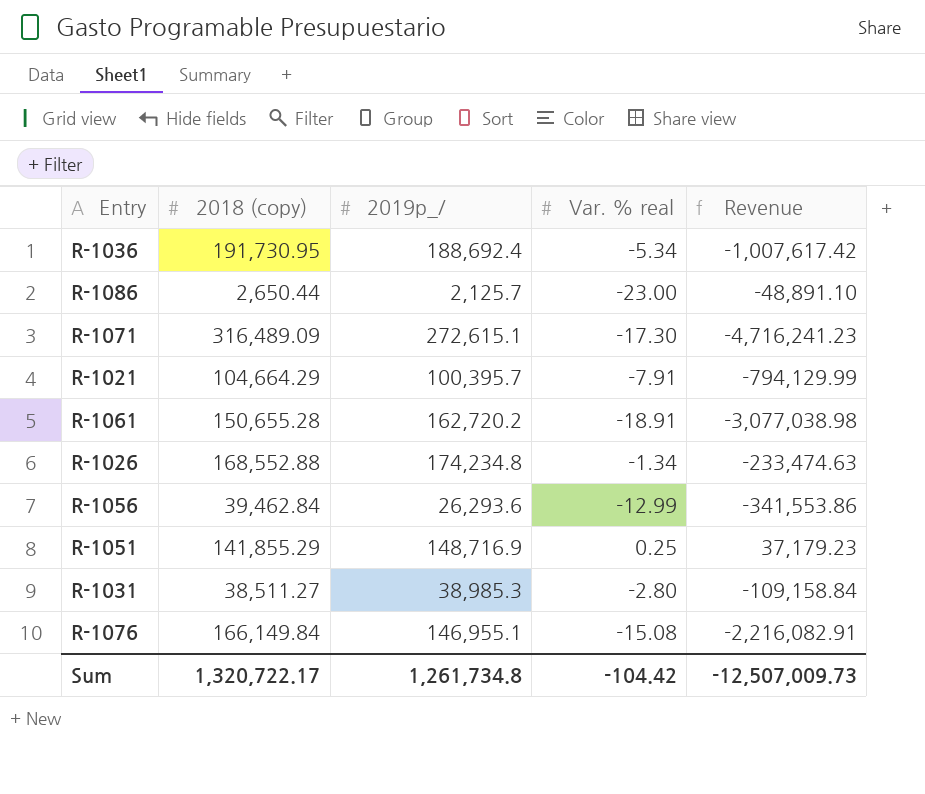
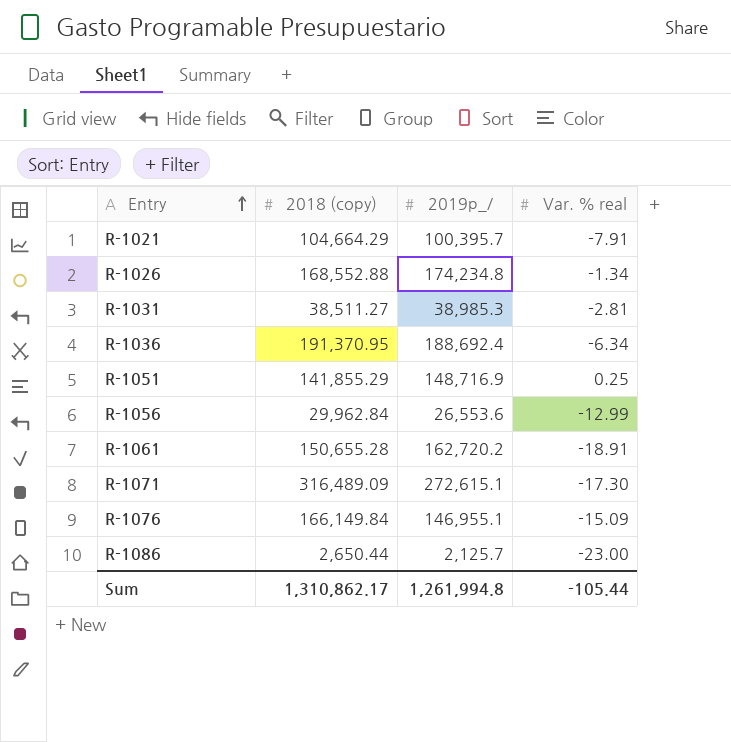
row order: none -> Entry ascending
column Revenue | formula: [2019p_/] * [Var. % real] -> none
R-1031 | Var. % real: -2.80 -> -2.81
R-1036 | 2018 (copy): 191,730.95 -> 191,370.95
R-1036 | Var. % real: -5.34 -> -6.34
R-1056 | 2018 (copy): 39,462.84 -> 29,962.84
R-1056 | 2019p_/: 26,293.6 -> 26,553.6
R-1076 | Var. % real: -15.08 -> -15.09
Sum | 2018 (copy): 1,320,722.17 -> 1,310,862.17
Sum | 2019p_/: 1,261,734.8 -> 1,261,994.8
Sum | Var. % real: -104.42 -> -105.44

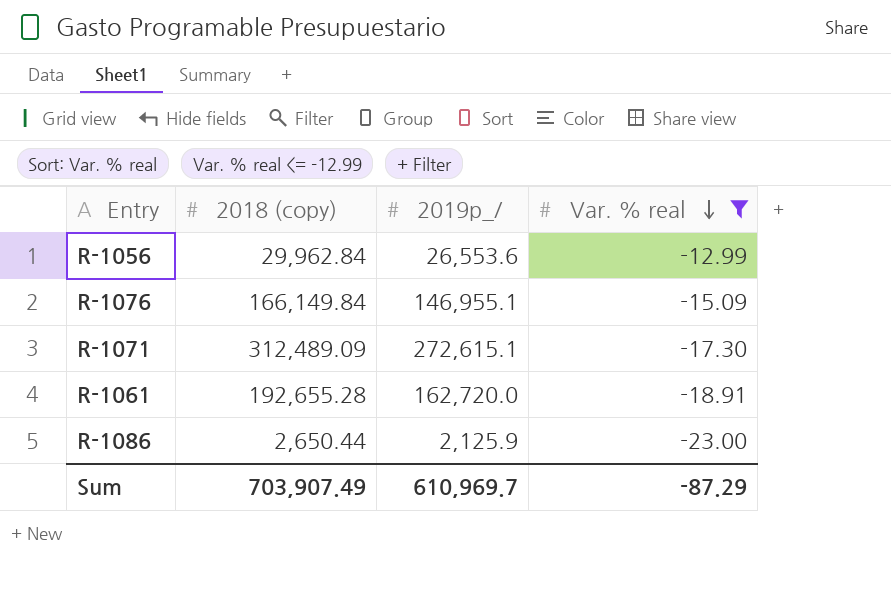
filter: none -> Var. % real <= -12.99
row order: Entry ascending -> Var. % real descending
R-1071 | 2018 (copy): 316,489.09 -> 312,489.09
R-1061 | 2018 (copy): 150,655.28 -> 192,655.28
R-1061 | 2019p_/: 162,720.2 -> 162,720.0
R-1086 | 2019p_/: 2,125.7 -> 2,125.9
Sum | 2018 (copy): 1,310,862.17 -> 703,907.49
Sum | 2019p_/: 1,261,994.8 -> 610,969.7
Sum | Var. % real: -105.44 -> -87.29

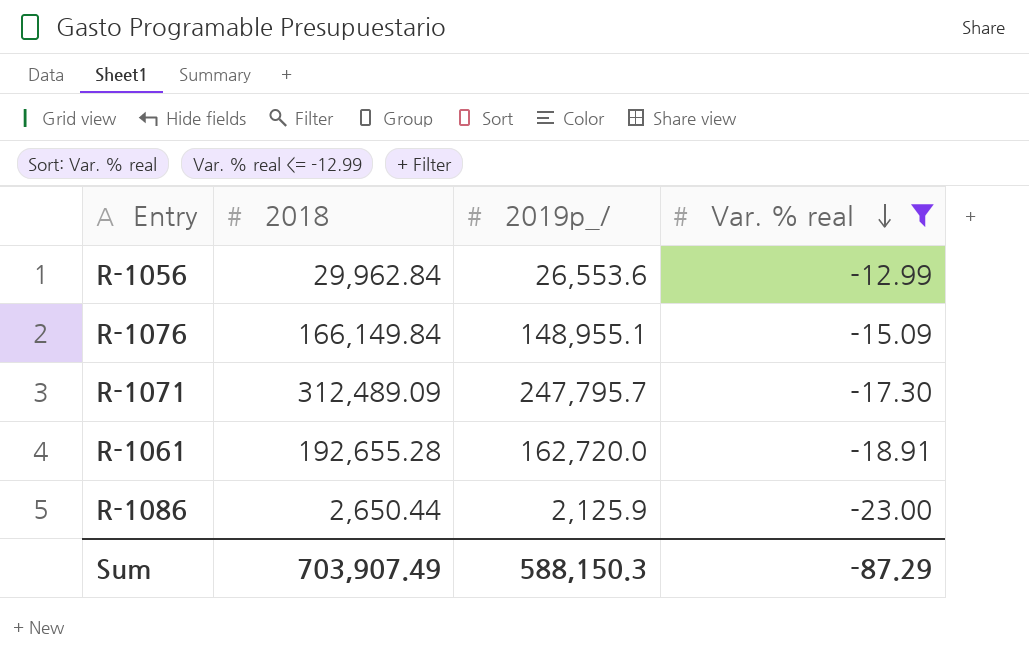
column name: 2018 (copy) -> 2018
R-1076 | 2019p_/: 146,955.1 -> 148,955.1
R-1071 | 2019p_/: 272,615.1 -> 247,795.7
Sum | 2019p_/: 610,969.7 -> 588,150.3

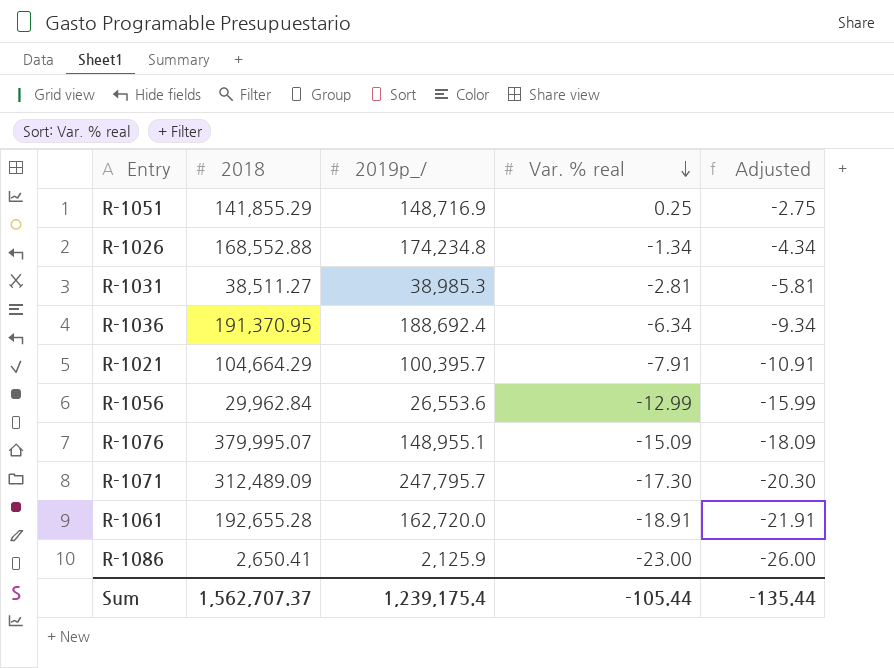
filter: Var. % real <= -12.99 -> none
column Adjusted | formula: none -> [Var. % real] - 3
R-1076 | 2018: 166,149.84 -> 379,995.07
R-1086 | 2018: 2,650.44 -> 2,650.41
Sum | 2018: 703,907.49 -> 1,562,707.37
Sum | 2019p_/: 588,150.3 -> 1,239,175.4
Sum | Var. % real: -87.29 -> -105.44

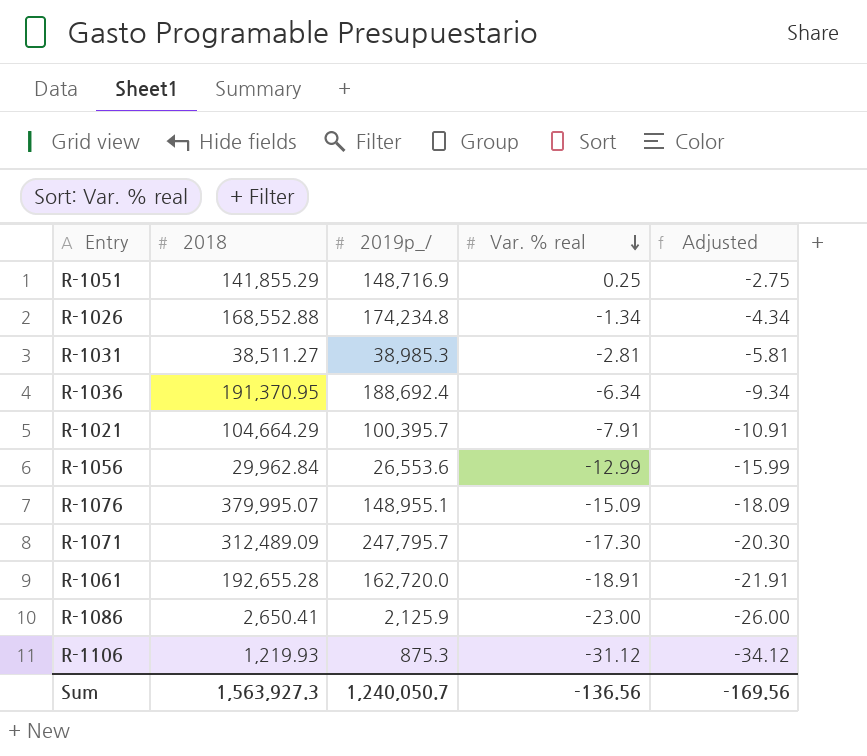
row R-1106: none -> 1,219.93 | 875.3 | -31.12 | -34.12
Sum | 2018: 1,562,707.37 -> 1,563,927.3
Sum | 2019p_/: 1,239,175.4 -> 1,240,050.7
Sum | Var. % real: -105.44 -> -136.56
Sum | Adjusted: -135.44 -> -169.56

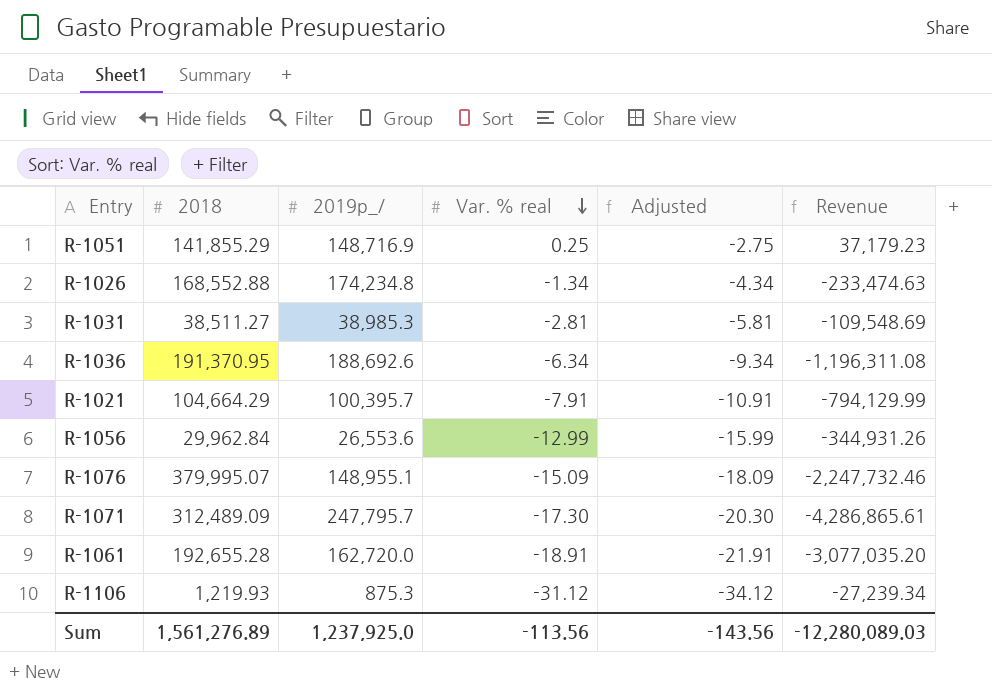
column Revenue | formula: none -> [2019p_/] * [Var. % real]
row R-1086: 2,650.41 | 2,125.9 | -23.00 | -26.00 -> none
R-1036 | 2019p_/: 188,692.4 -> 188,692.6
Sum | 2018: 1,563,927.3 -> 1,561,276.89
Sum | 2019p_/: 1,240,050.7 -> 1,237,925.0
Sum | Var. % real: -136.56 -> -113.56
Sum | Adjusted: -169.56 -> -143.56

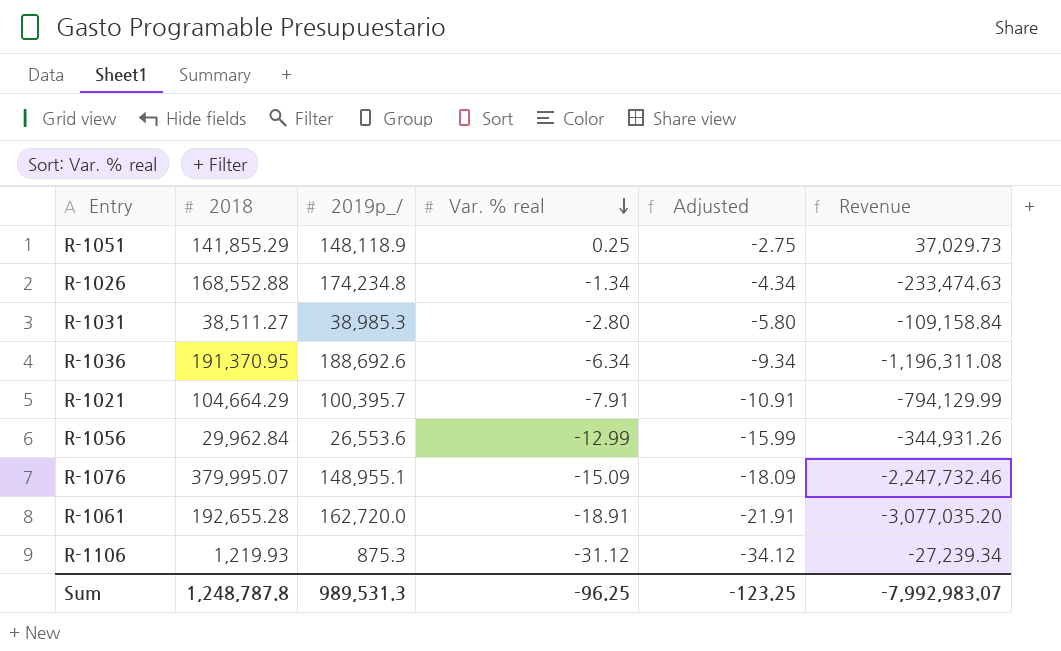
row R-1071: 312,489.09 | 247,795.7 | -17.30 | -20.30 | -4,286,865.61 -> none
R-1051 | 2019p_/: 148,716.9 -> 148,118.9
R-1051 | Revenue: 37,179.23 -> 37,029.73
R-1031 | Var. % real: -2.81 -> -2.80
R-1031 | Adjusted: -5.81 -> -5.80
R-1031 | Revenue: -109,548.69 -> -109,158.84
Sum | 2018: 1,561,276.89 -> 1,248,787.8
Sum | 2019p_/: 1,237,925.0 -> 989,531.3
Sum | Var. % real: -113.56 -> -96.25
Sum | Adjusted: -143.56 -> -123.25
Sum | Revenue: -12,280,089.03 -> -7,992,983.07

